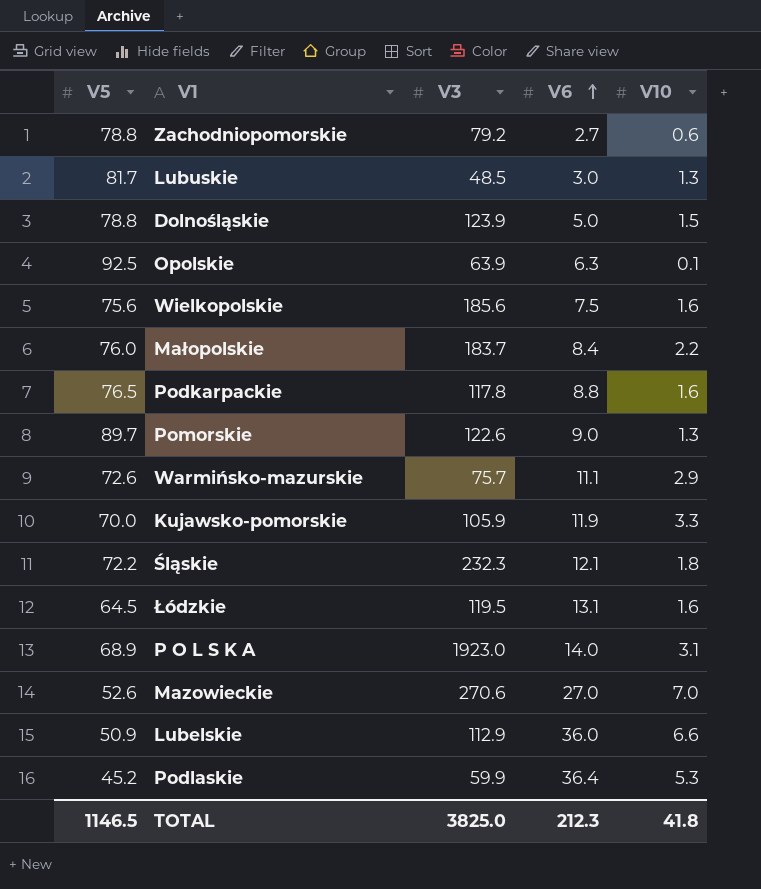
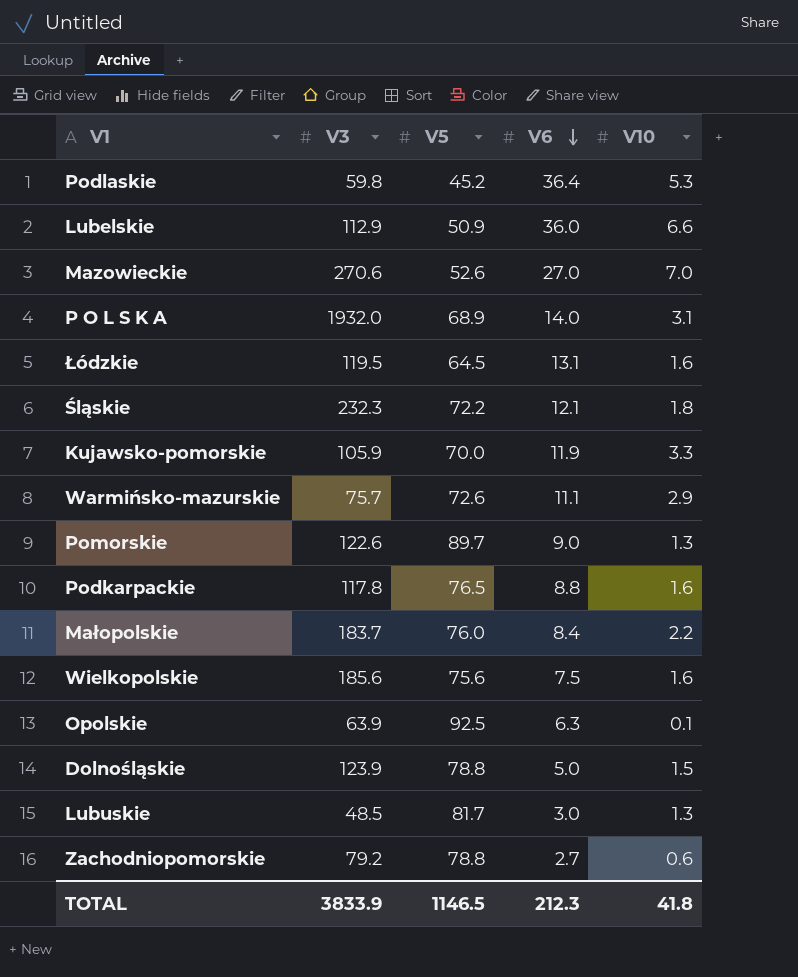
row order: V6 ascending -> V6 descending
column V5 | position: 1 -> 3
Podlaskie | V3: 59.9 -> 59.8
P O L S K A | V3: 1923.0 -> 1932.0
TOTAL | V3: 3825.0 -> 3833.9

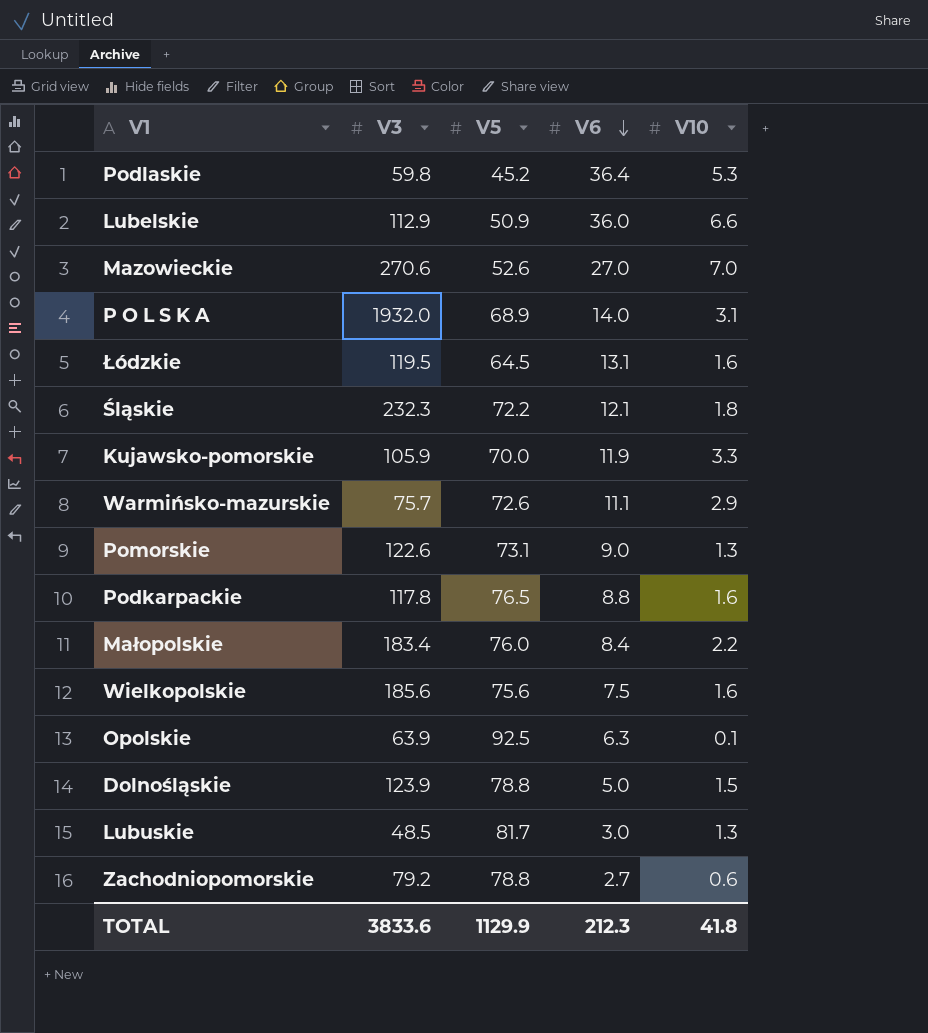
Pomorskie | V5: 89.7 -> 73.1
Małopolskie | V3: 183.7 -> 183.4
TOTAL | V3: 3833.9 -> 3833.6
TOTAL | V5: 1146.5 -> 1129.9

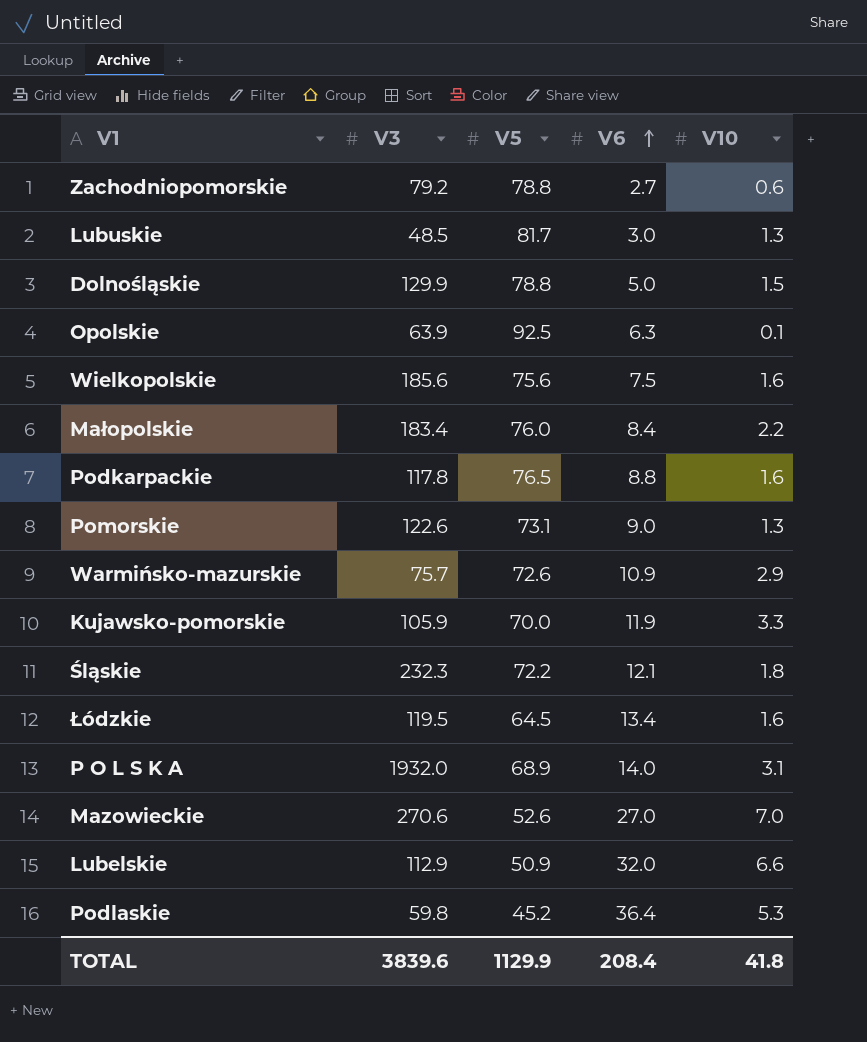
row order: V6 descending -> V6 ascending
Dolnośląskie | V3: 123.9 -> 129.9
Warmińsko-mazurskie | V6: 11.1 -> 10.9
Łódzkie | V6: 13.1 -> 13.4
Lubelskie | V6: 36.0 -> 32.0
TOTAL | V3: 3833.6 -> 3839.6
TOTAL | V6: 212.3 -> 208.4

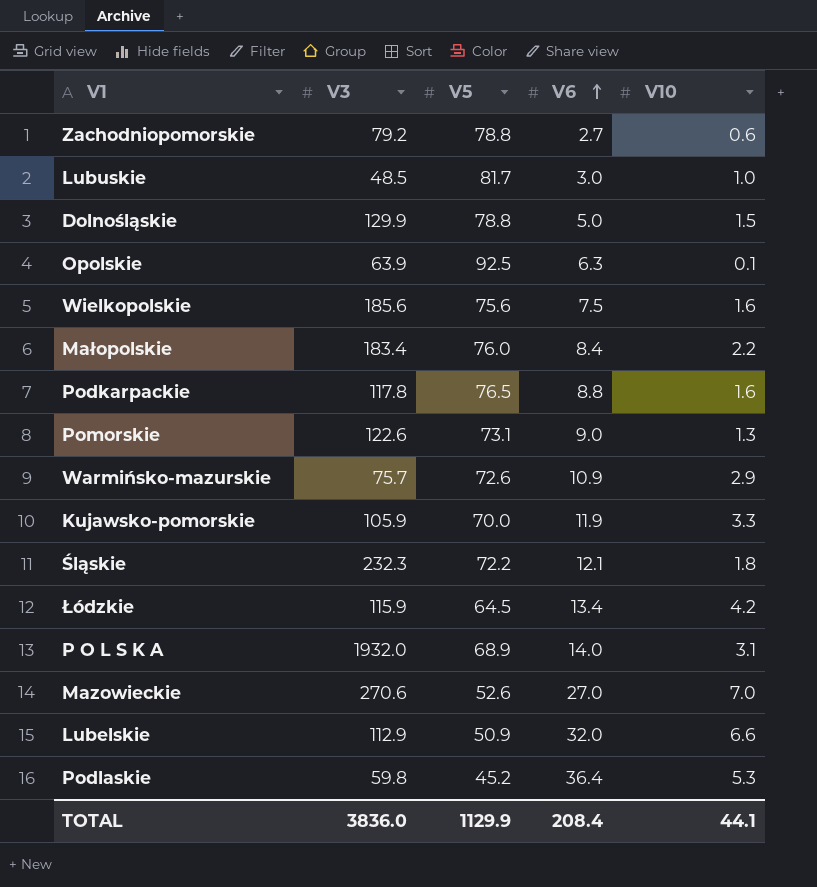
Lubuskie | V10: 1.3 -> 1.0
Łódzkie | V3: 119.5 -> 115.9
Łódzkie | V10: 1.6 -> 4.2
TOTAL | V3: 3839.6 -> 3836.0
TOTAL | V10: 41.8 -> 44.1

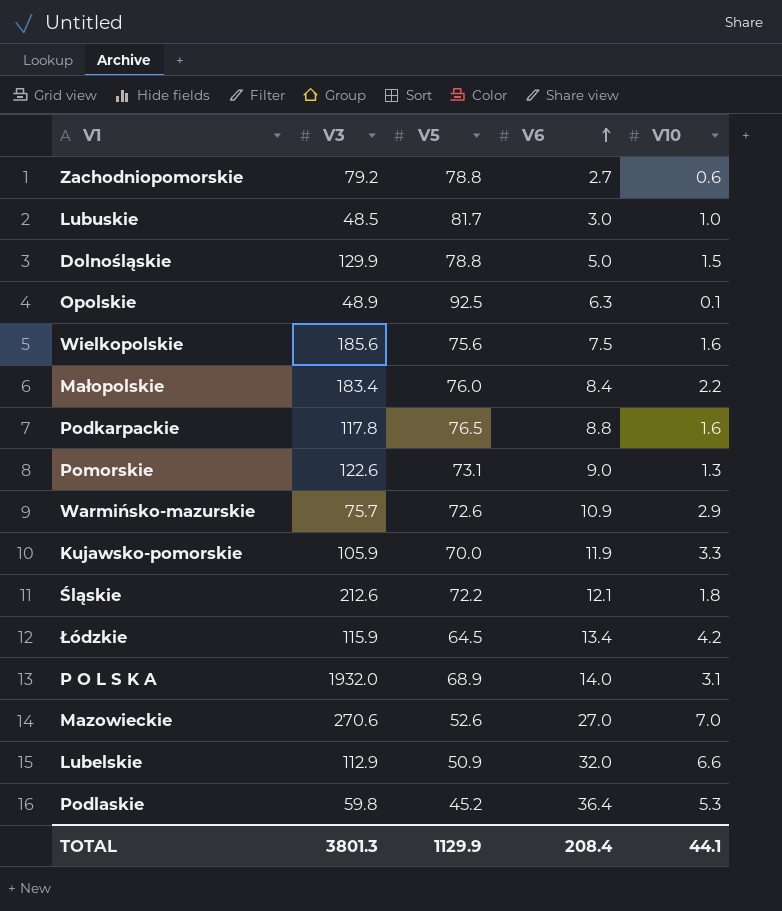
Opolskie | V3: 63.9 -> 48.9
Śląskie | V3: 232.3 -> 212.6
TOTAL | V3: 3836.0 -> 3801.3

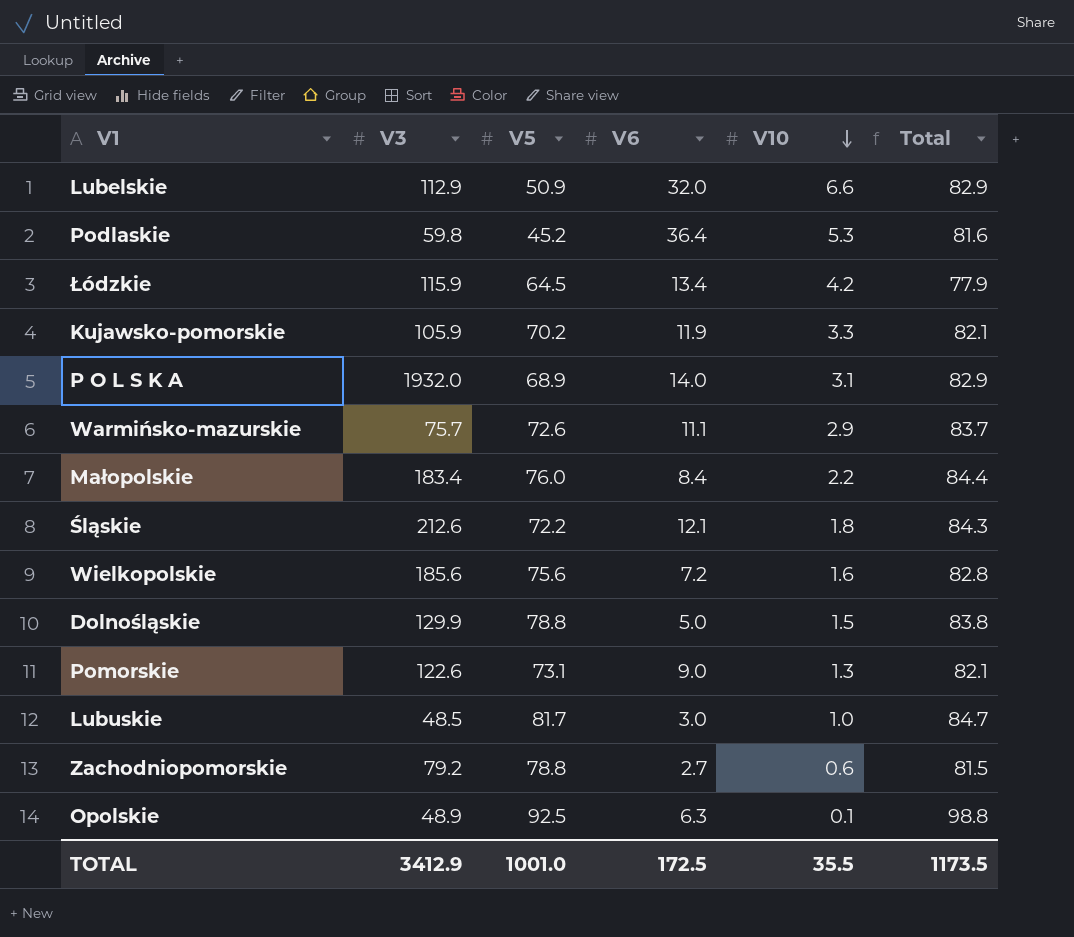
row order: V6 ascending -> V10 descending
column Total | formula: none -> [V5] + [V6]
row Podkarpackie: 117.8 | 76.5 | 8.8 | 1.6 -> none
row Mazowieckie: 270.6 | 52.6 | 27.0 | 7.0 -> none
Kujawsko-pomorskie | V5: 70.0 -> 70.2
Warmińsko-mazurskie | V6: 10.9 -> 11.1
Wielkopolskie | V6: 7.5 -> 7.2
TOTAL | V3: 3801.3 -> 3412.9
TOTAL | V5: 1129.9 -> 1001.0
TOTAL | V6: 208.4 -> 172.5
TOTAL | V10: 44.1 -> 35.5

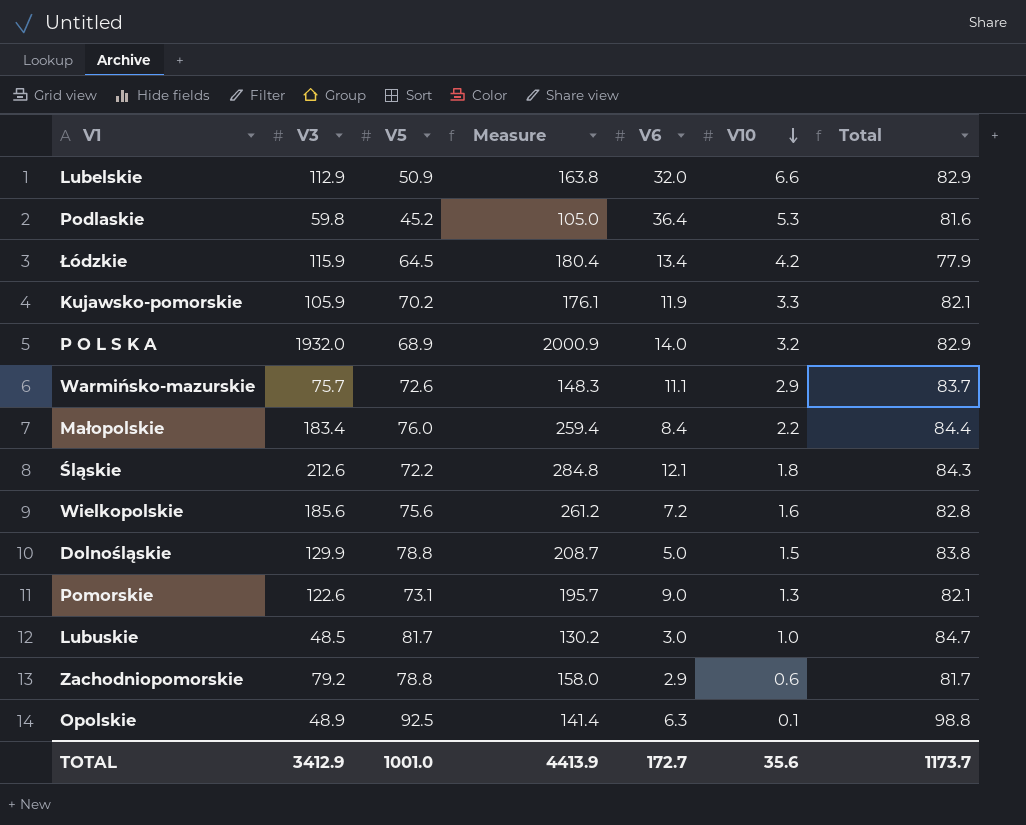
column Measure | formula: none -> [V3] + [V5]
P O L S K A | V10: 3.1 -> 3.2
Zachodniopomorskie | V6: 2.7 -> 2.9
Zachodniopomorskie | Total: 81.5 -> 81.7
TOTAL | V6: 172.5 -> 172.7
TOTAL | V10: 35.5 -> 35.6
TOTAL | Total: 1173.5 -> 1173.7

